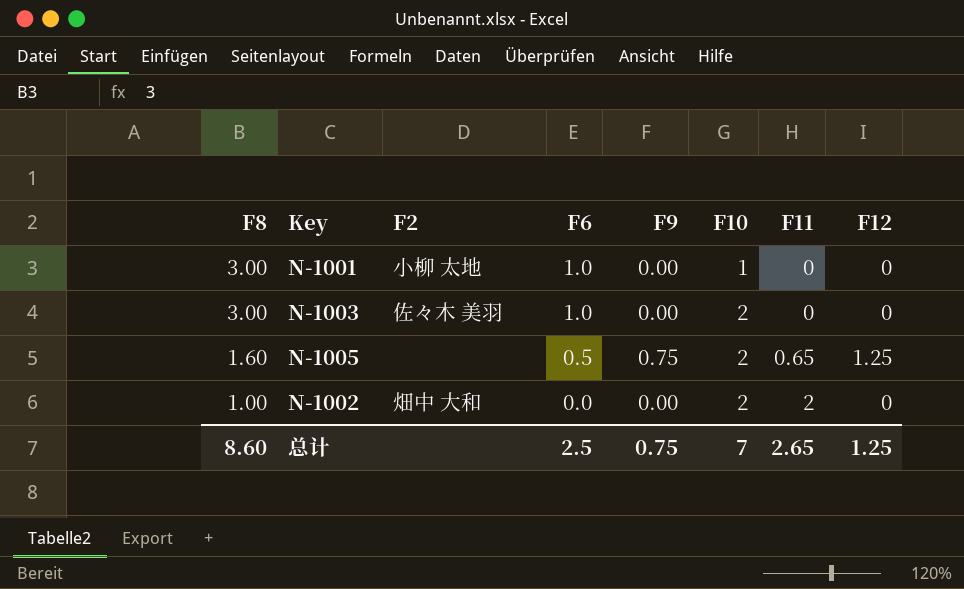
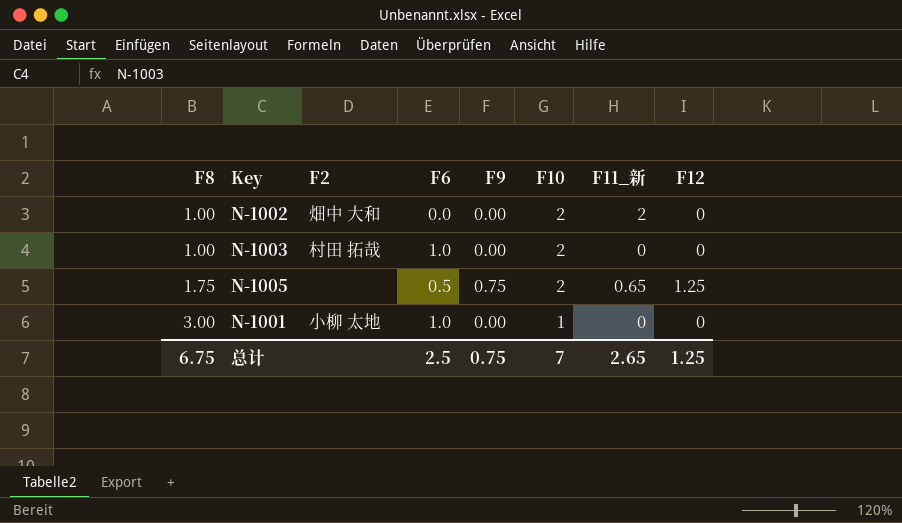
row order: F8 descending -> F8 ascending
column name: F11 -> F11_新
N-1003 | F8: 3.00 -> 1.00
N-1003 | F2: 佐々木 美羽 -> 村田 拓哉
N-1005 | F8: 1.60 -> 1.75
总计 | F8: 8.60 -> 6.75

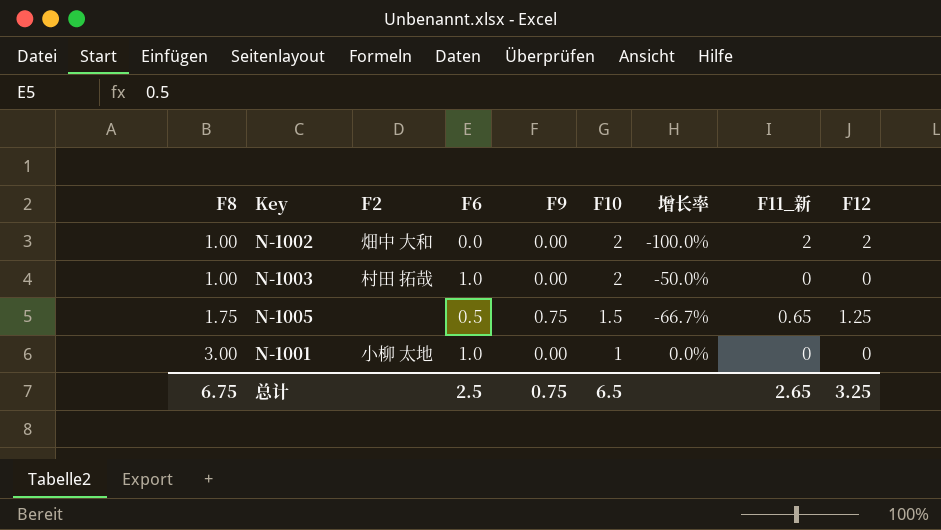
column 增长率 | formula: none -> ([F6] - [F10]) / [F10]
N-1002 | F12: 0 -> 2
N-1005 | F10: 2 -> 1.5
总计 | F10: 7 -> 6.5
总计 | F12: 1.25 -> 3.25

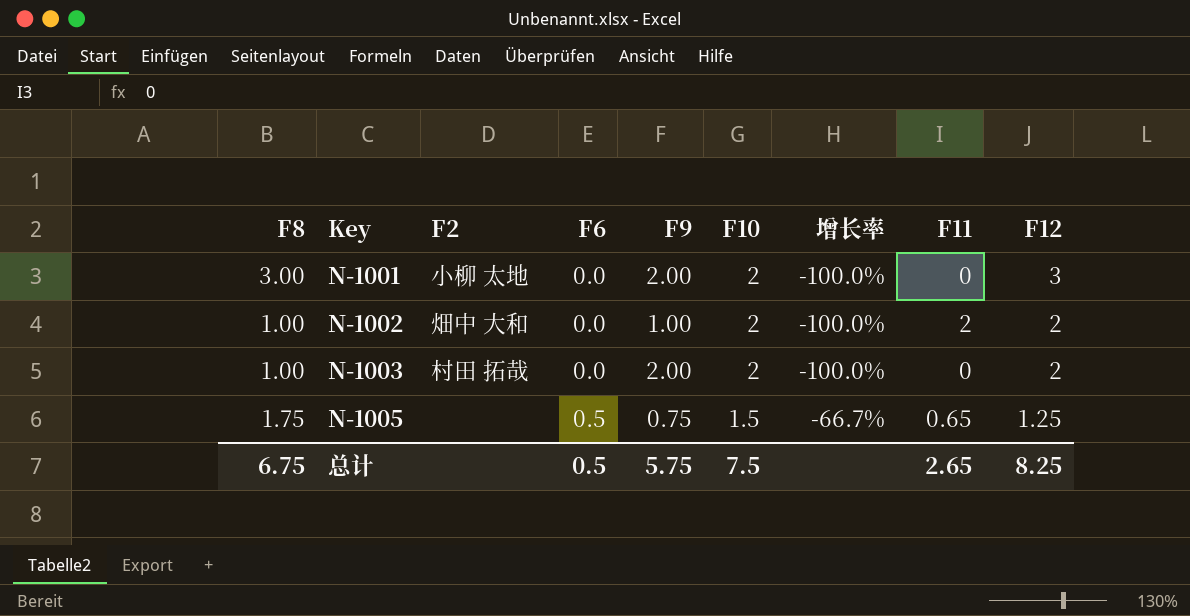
row order: F8 ascending -> Key ascending
column name: F11_新 -> F11
N-1001 | F6: 1.0 -> 0.0
N-1001 | F9: 0.00 -> 2.00
N-1001 | F10: 1 -> 2
N-1001 | 增长率: 0.0% -> -100.0%
N-1001 | F12: 0 -> 3
N-1002 | F9: 0.00 -> 1.00
N-1003 | F6: 1.0 -> 0.0
N-1003 | F9: 0.00 -> 2.00
N-1003 | 增长率: -50.0% -> -100.0%
N-1003 | F12: 0 -> 2
总计 | F6: 2.5 -> 0.5
总计 | F9: 0.75 -> 5.75
总计 | F10: 6.5 -> 7.5
总计 | F12: 3.25 -> 8.25

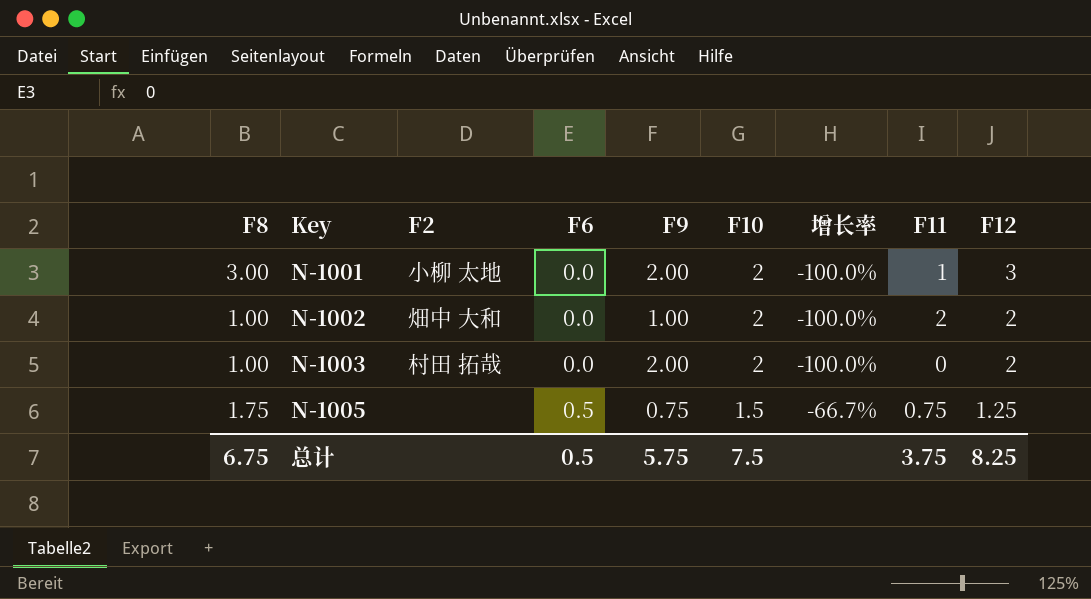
N-1001 | F11: 0 -> 1
N-1005 | F11: 0.65 -> 0.75
总计 | F11: 2.65 -> 3.75

